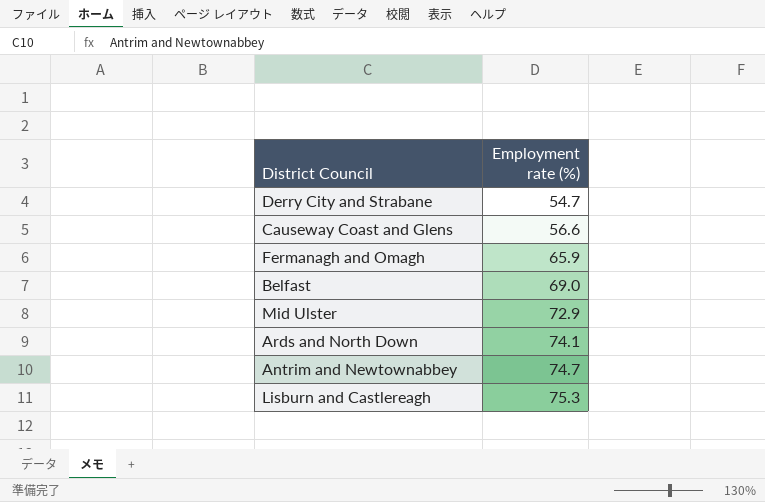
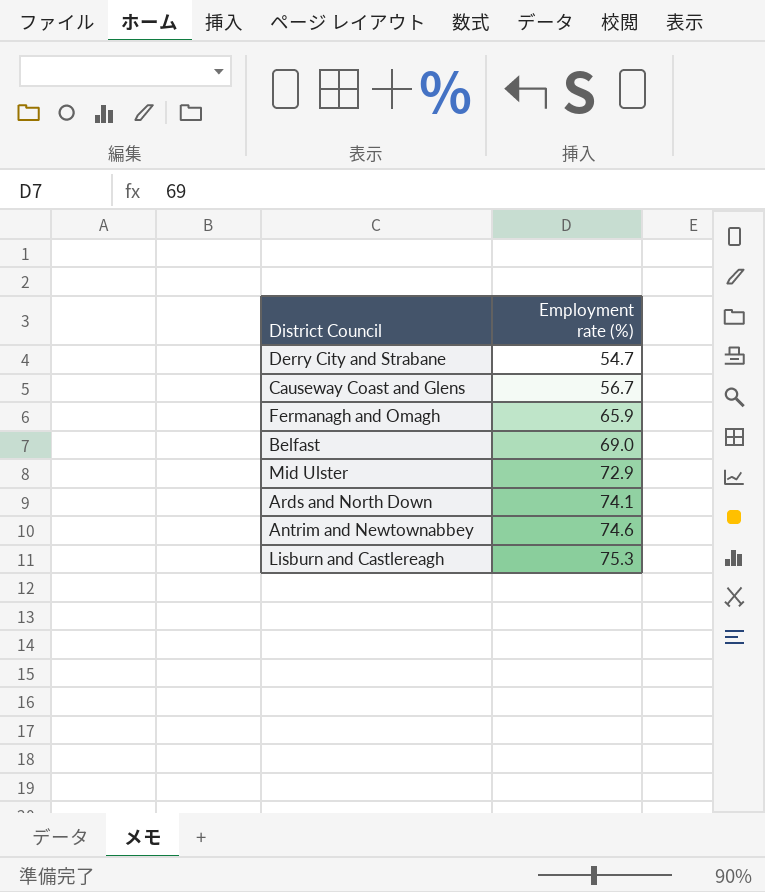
Causeway Coast and Glens | Employment rate (%): 56.6 -> 56.7
Antrim and Newtownabbey | Employment rate (%): 74.7 -> 74.6

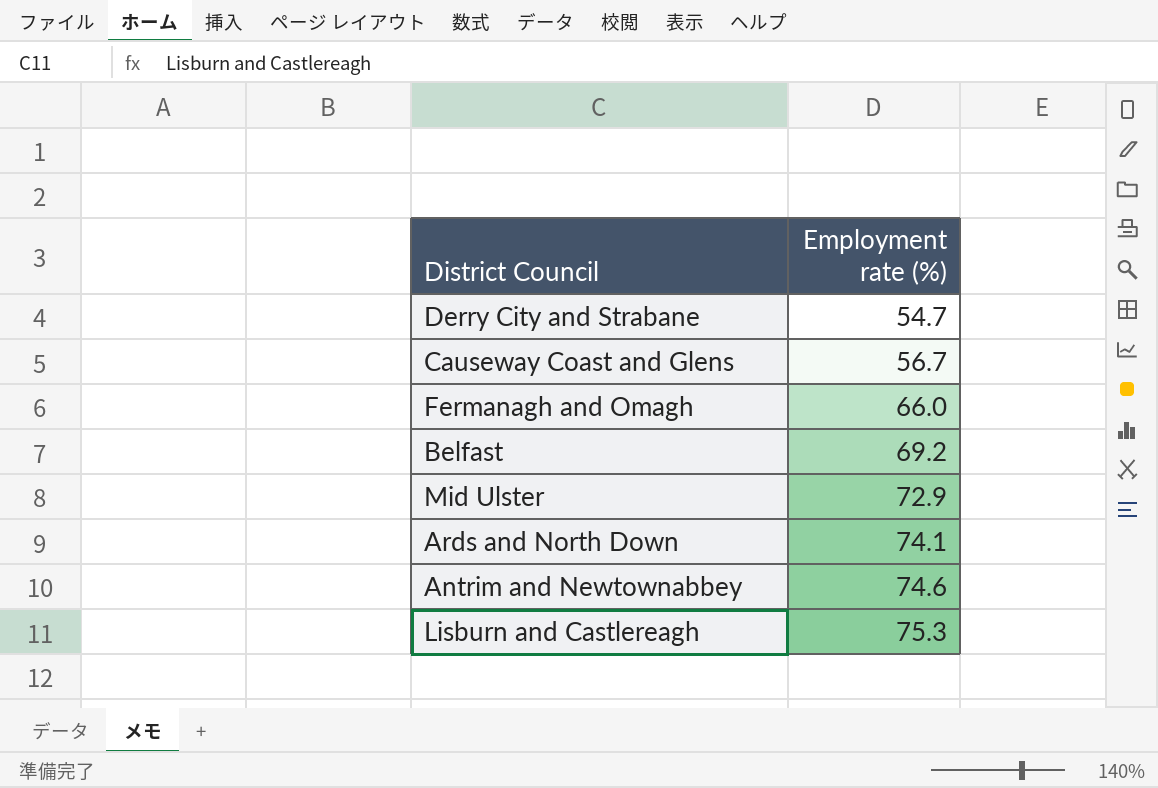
Fermanagh and Omagh | Employment rate (%): 65.9 -> 66.0
Belfast | Employment rate (%): 69.0 -> 69.2

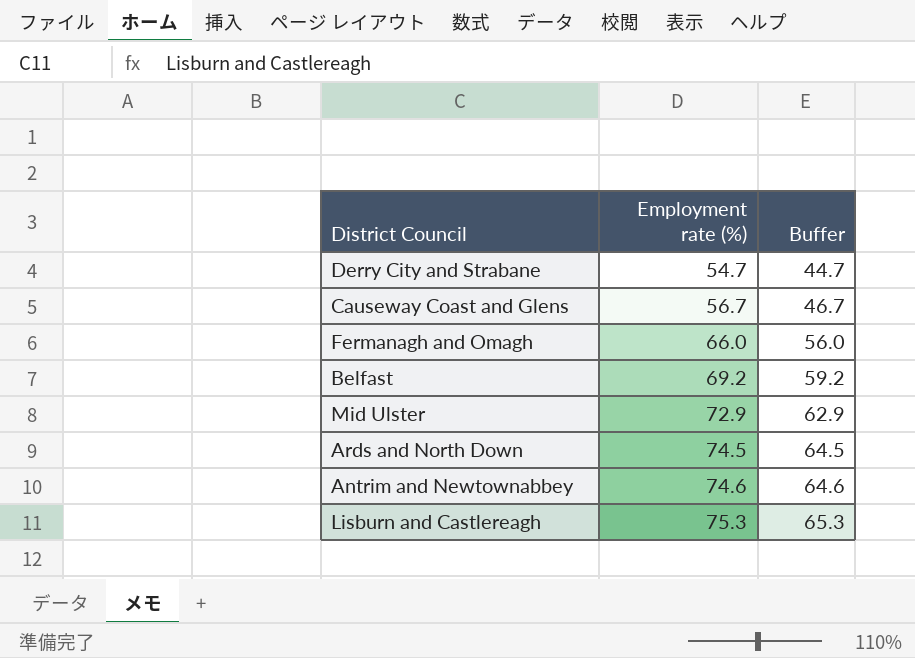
column Buffer | formula: none -> [Employment rate (%)] - 10
Ards and North Down | Employment rate (%): 74.1 -> 74.5

